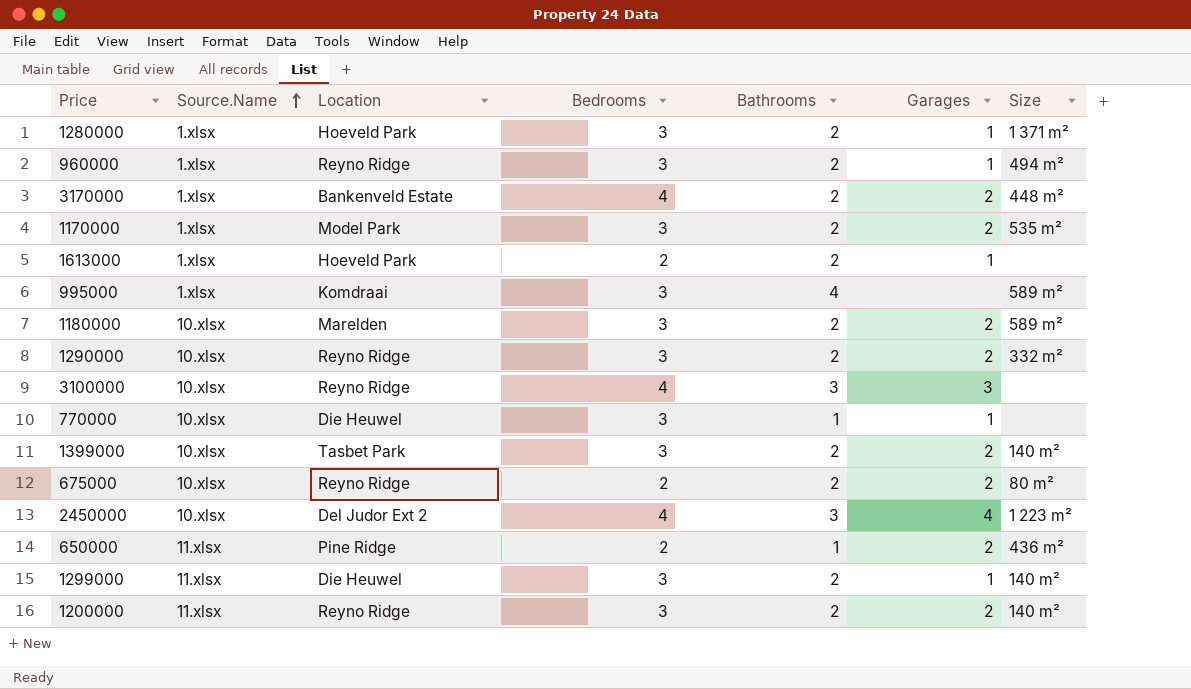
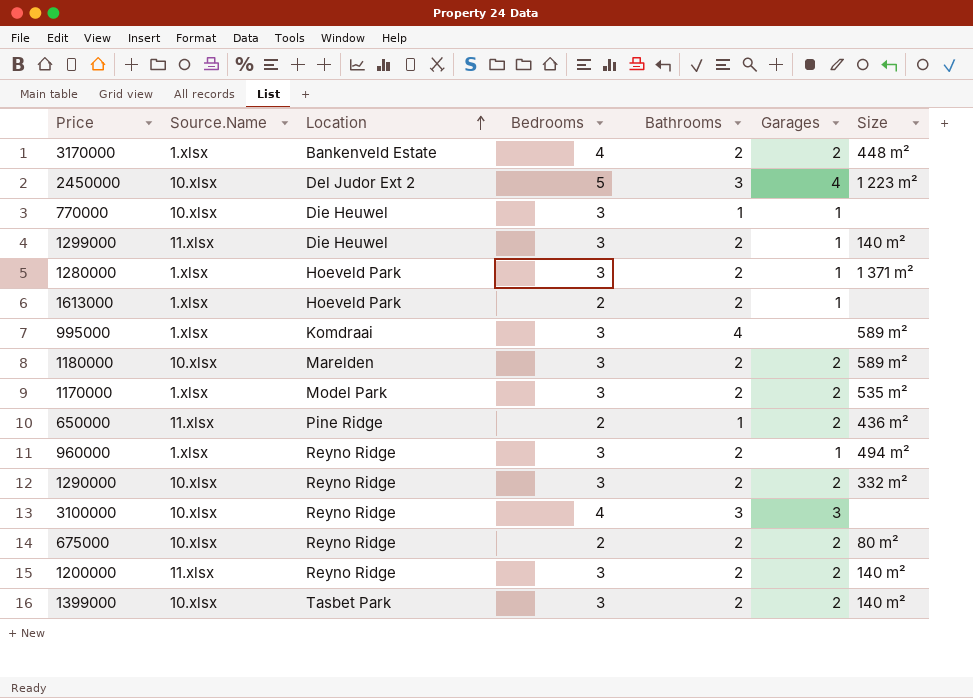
row order: Source.Name ascending -> Location ascending
2450000 | Bedrooms: 4 -> 5

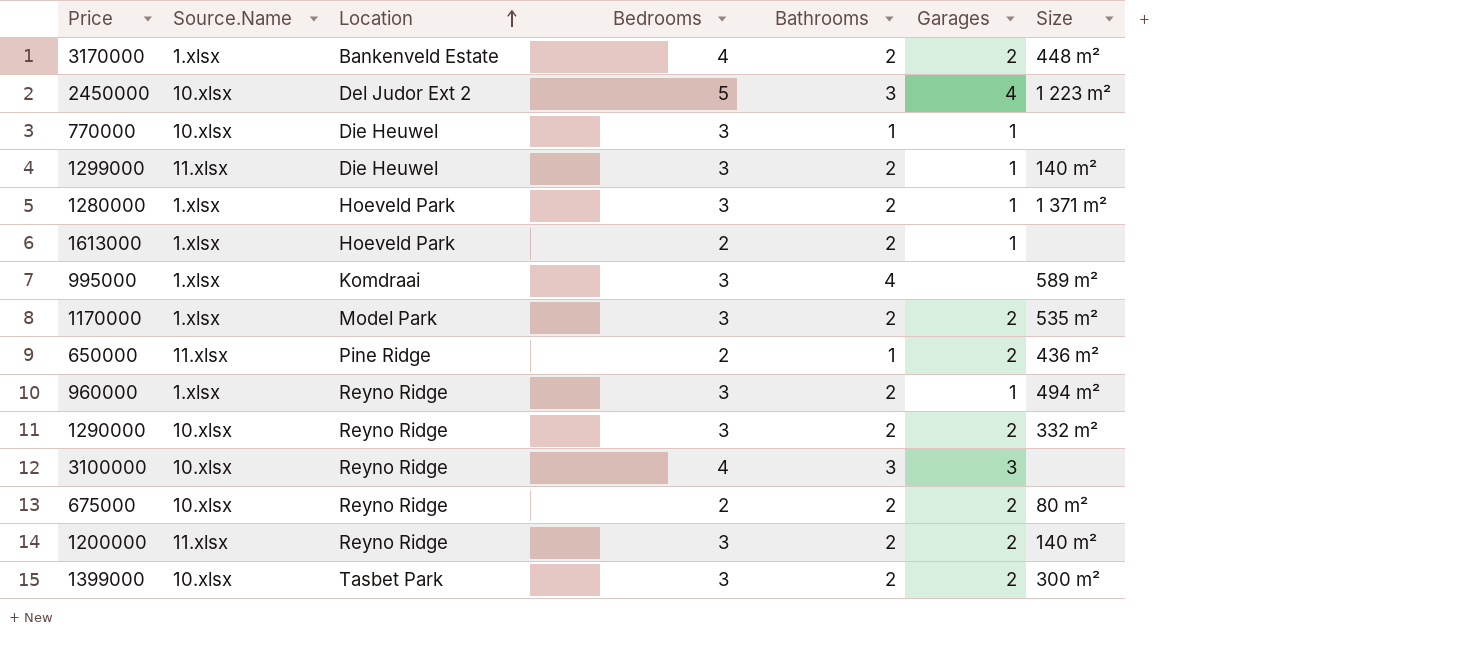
row 1180000: 10.xlsx | Marelden | 3 | 2 | 2 | 589 m² -> none
1399000 | Size: 140 m² -> 300 m²

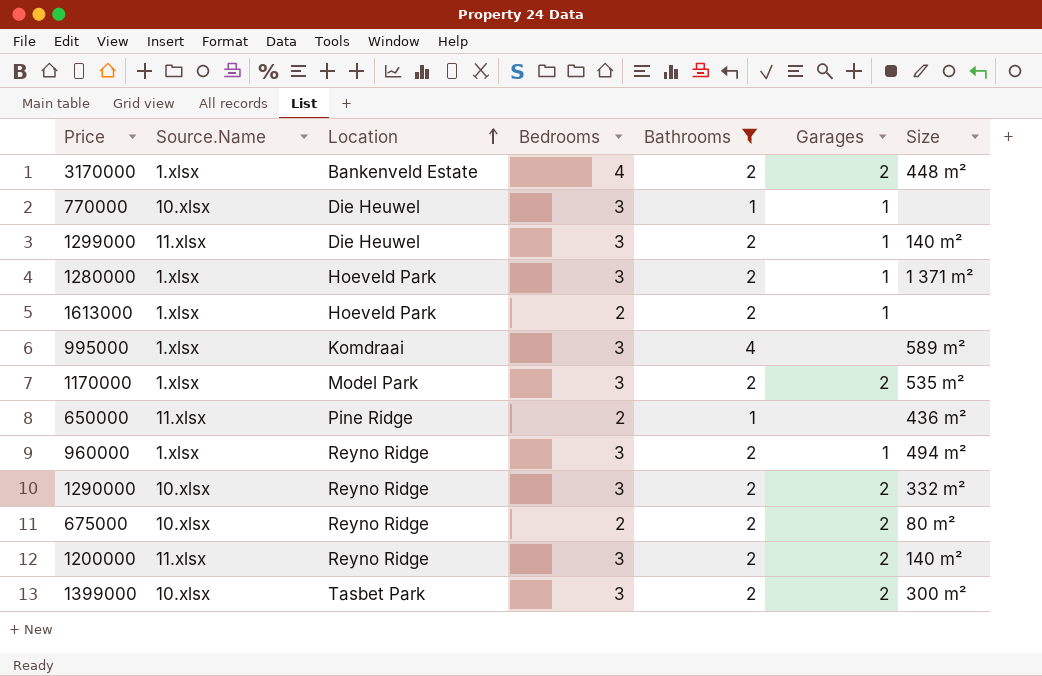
filter: none -> Bathrooms != 3
650000 | Garages: 2 -> none

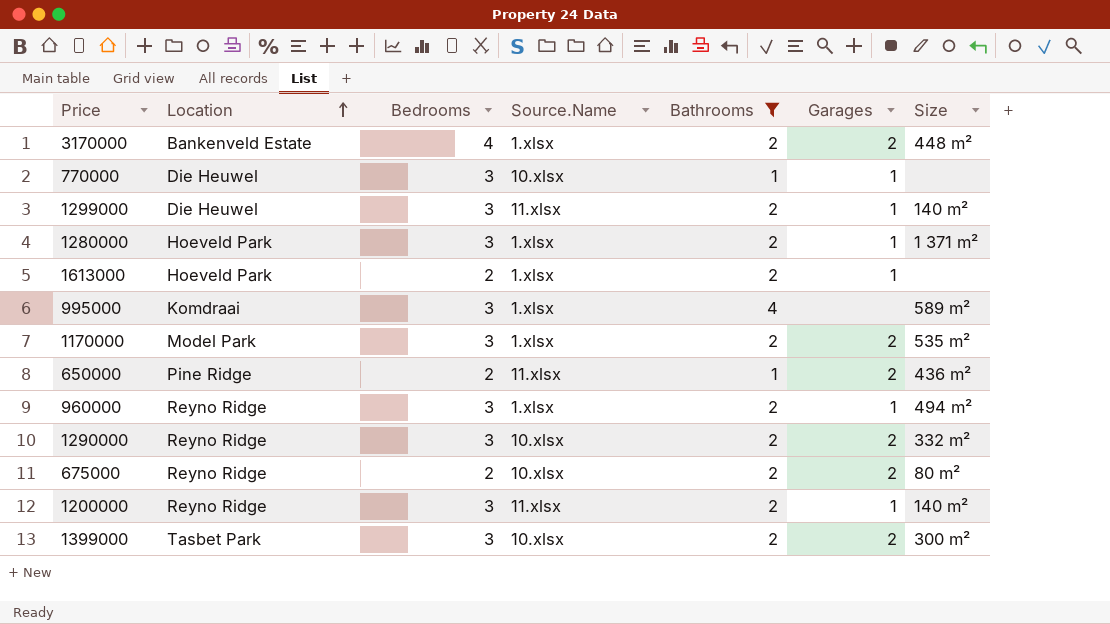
column Source.Name | position: 2 -> 4
650000 | Garages: none -> 2
1200000 | Garages: 2 -> 1

